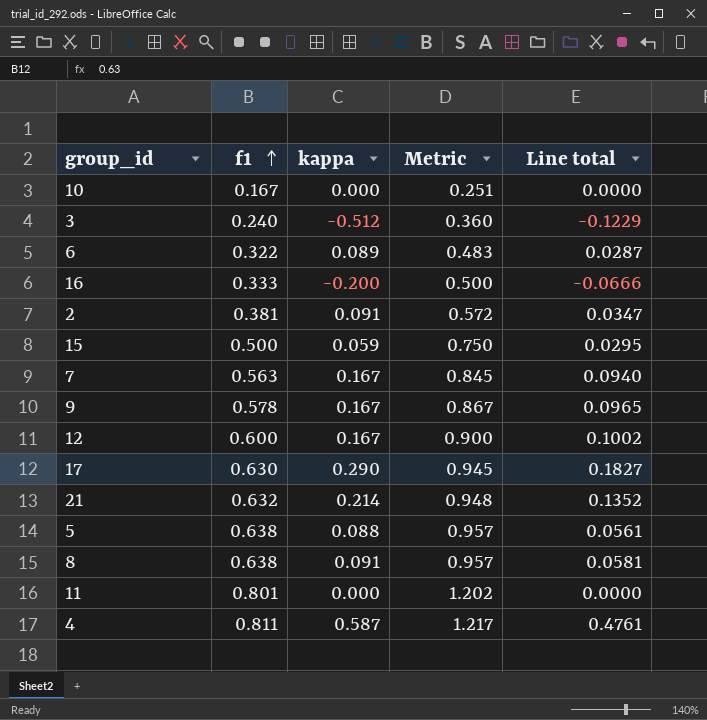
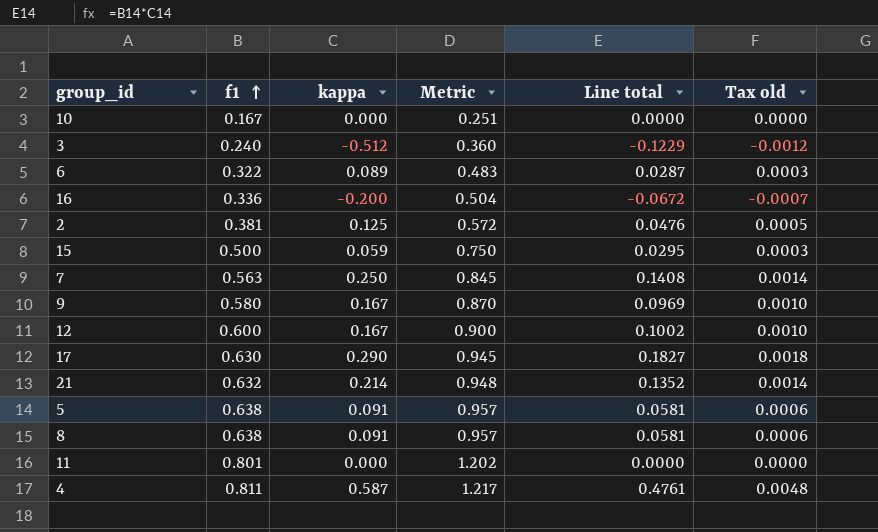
column Tax old | formula: none -> [Line total] * 0.01
16 | f1: 0.333 -> 0.336
16 | Metric: 0.500 -> 0.504
16 | Line total: -0.0666 -> -0.0672
2 | kappa: 0.091 -> 0.125
2 | Line total: 0.0347 -> 0.0476
7 | kappa: 0.167 -> 0.250
7 | Line total: 0.0940 -> 0.1408
9 | f1: 0.578 -> 0.580
9 | Metric: 0.867 -> 0.870
9 | Line total: 0.0965 -> 0.0969
5 | kappa: 0.088 -> 0.091
5 | Line total: 0.0561 -> 0.0581

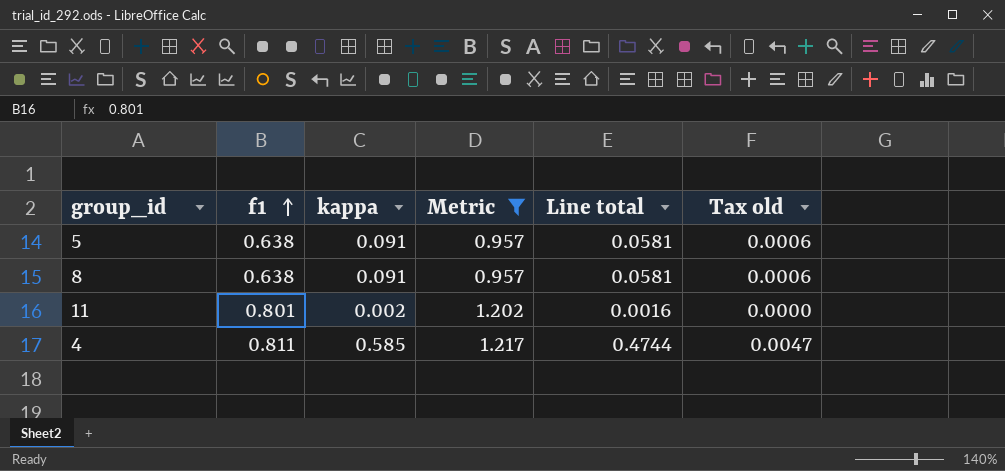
filter: none -> Metric >= 0.957
11 | kappa: 0.000 -> 0.002
11 | Line total: 0.0000 -> 0.0016
4 | kappa: 0.587 -> 0.585
4 | Line total: 0.4761 -> 0.4744
4 | Tax old: 0.0048 -> 0.0047

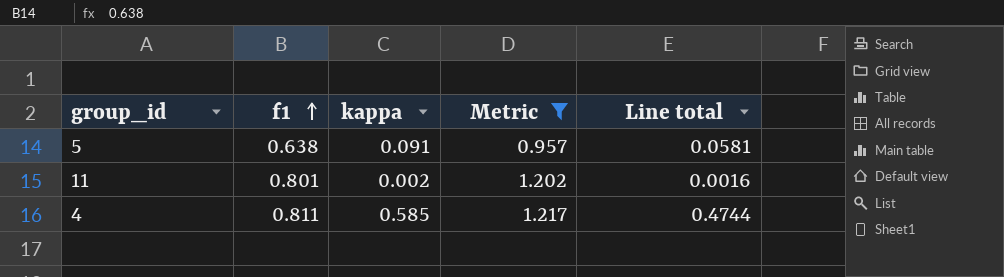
column Tax old | formula: [Line total] * 0.01 -> none
row 8: 0.638 | 0.091 | 0.957 | 0.0581 | 0.0006 -> none

